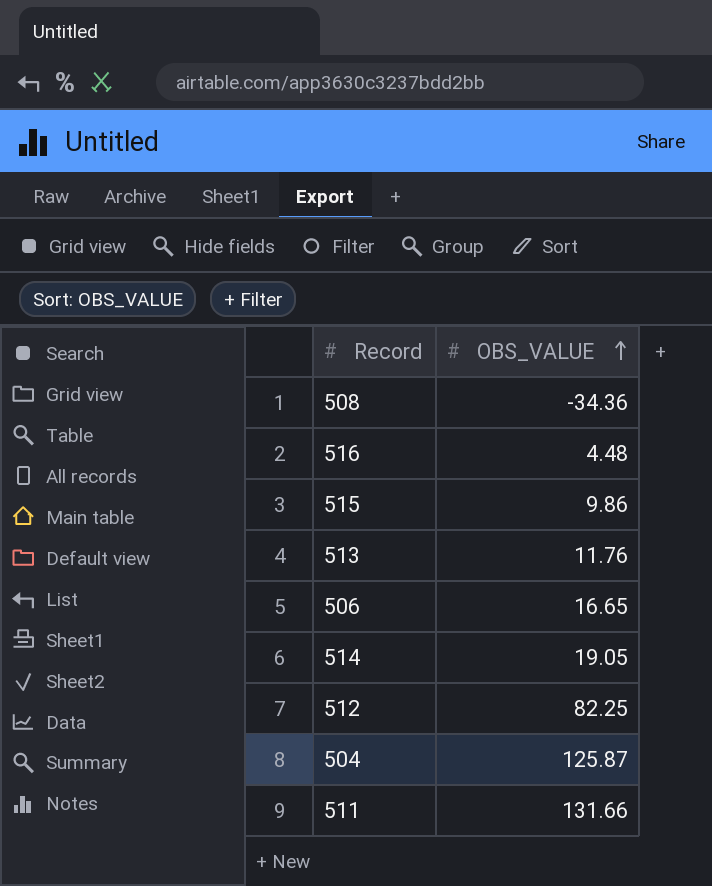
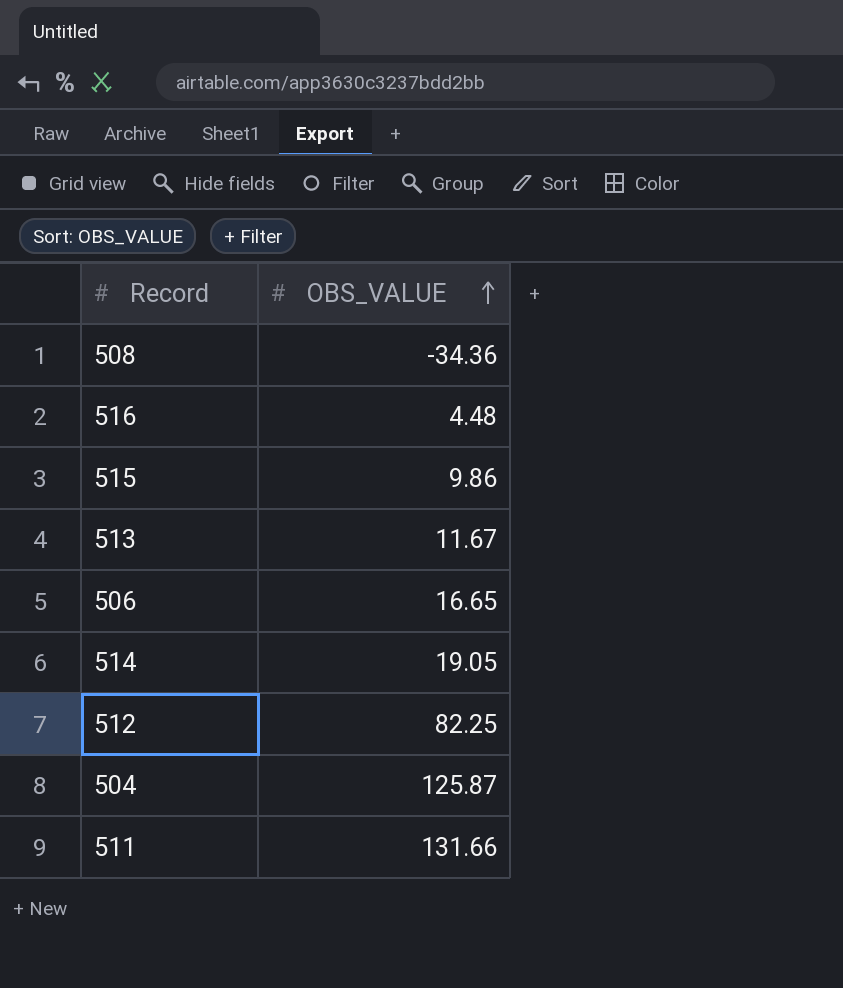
513 | OBS_VALUE: 11.76 -> 11.67

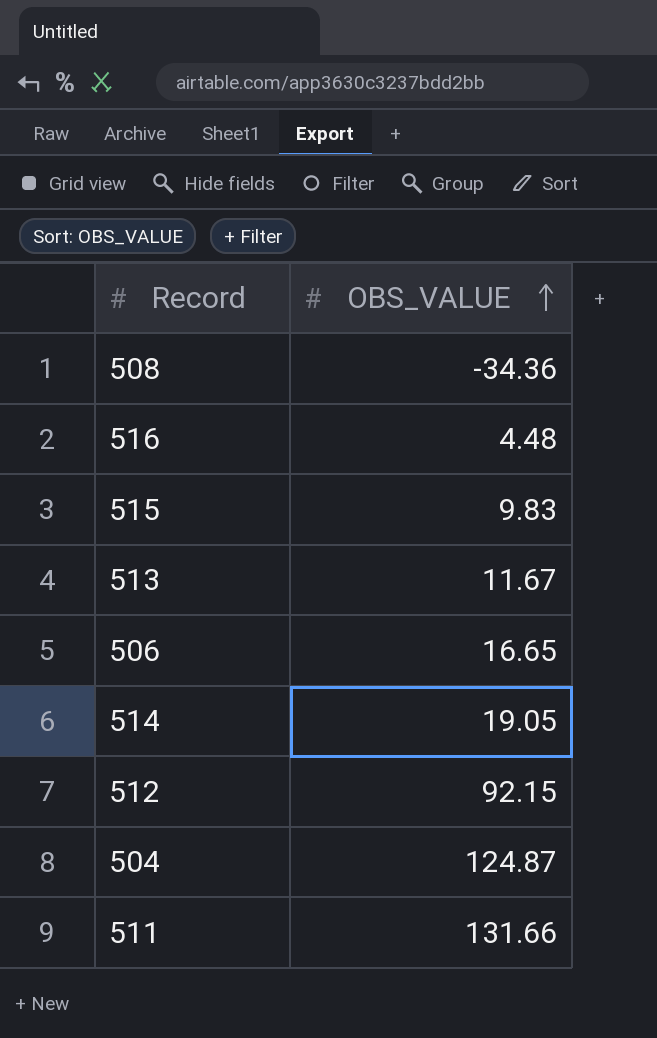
515 | OBS_VALUE: 9.86 -> 9.83
512 | OBS_VALUE: 82.25 -> 92.15
504 | OBS_VALUE: 125.87 -> 124.87

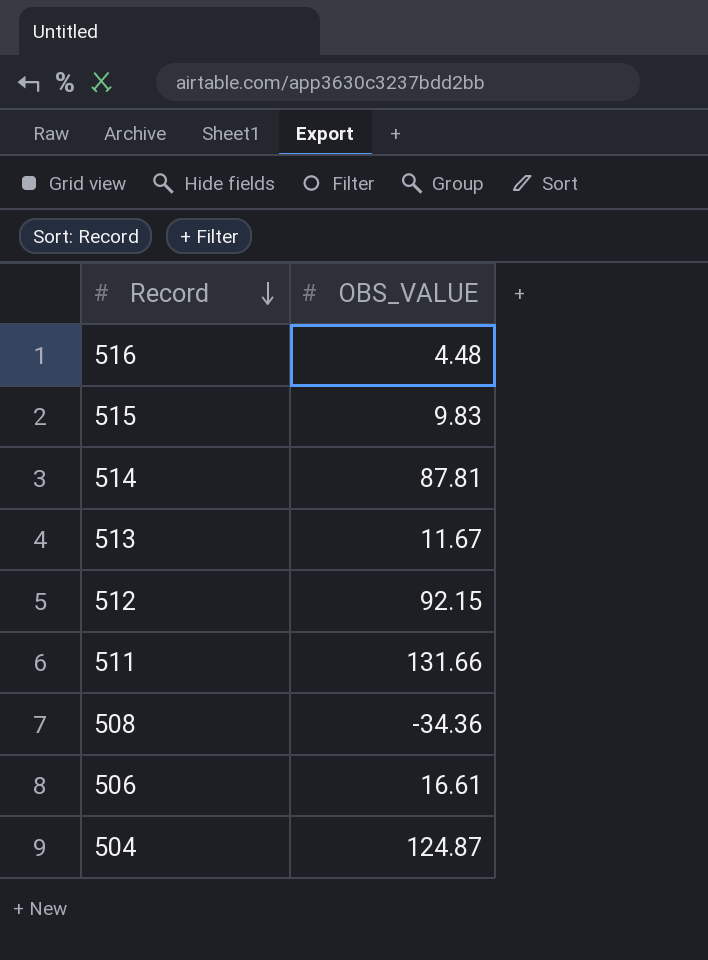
row order: OBS_VALUE ascending -> Record descending
514 | OBS_VALUE: 19.05 -> 87.81
506 | OBS_VALUE: 16.65 -> 16.61

